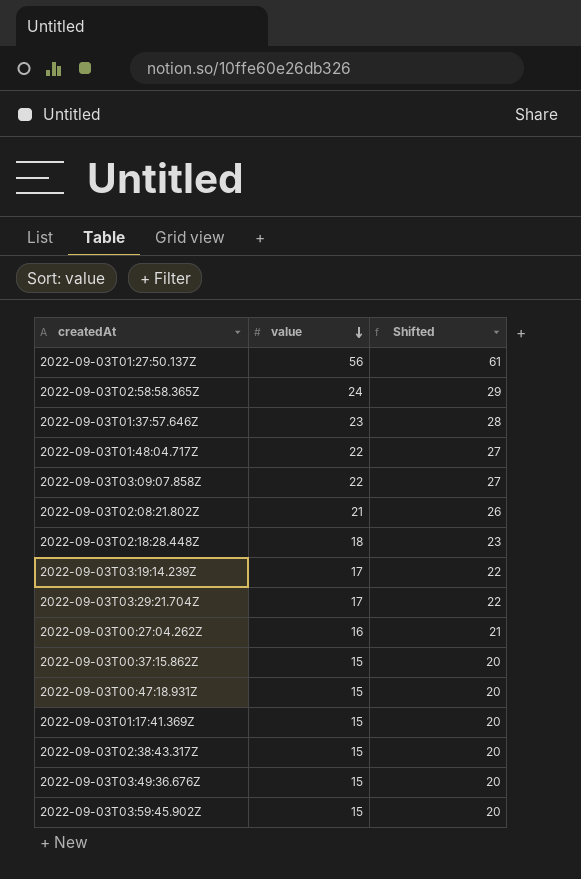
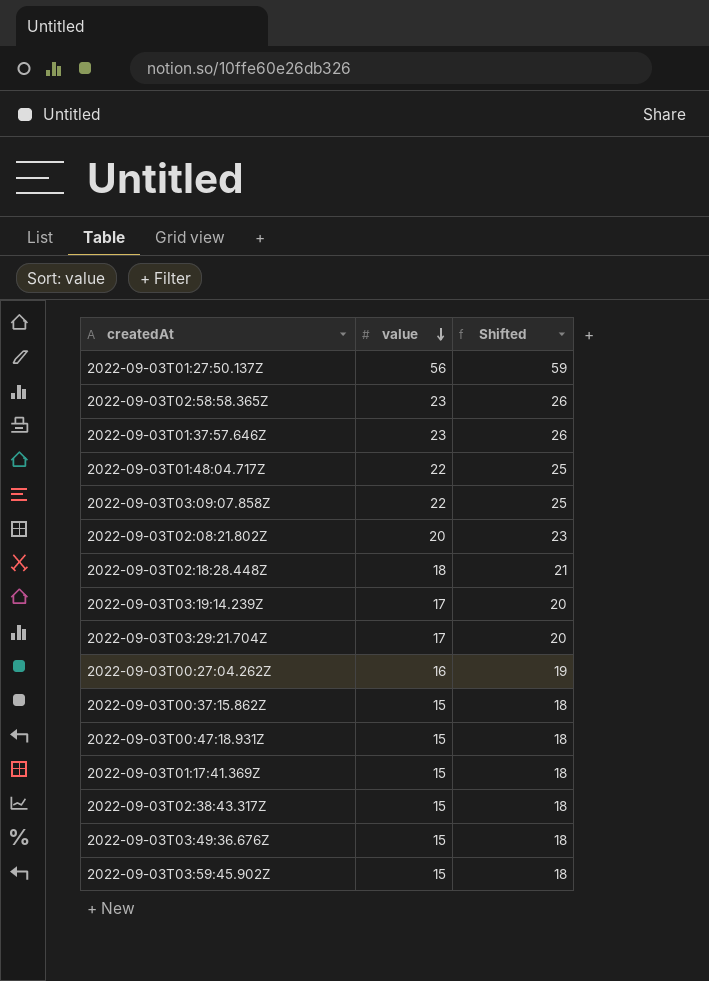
column Shifted | formula: [value] + 5 -> [value] + 3
2022-09-03T02:58:58.365Z | value: 24 -> 23
2022-09-03T02:08:21.802Z | value: 21 -> 20

